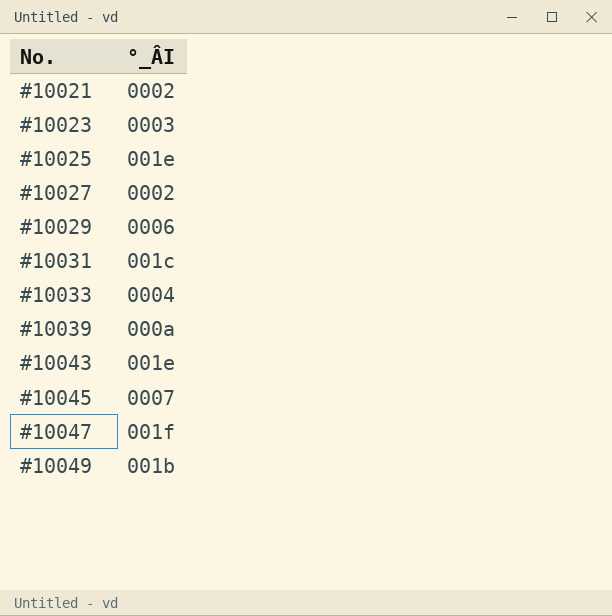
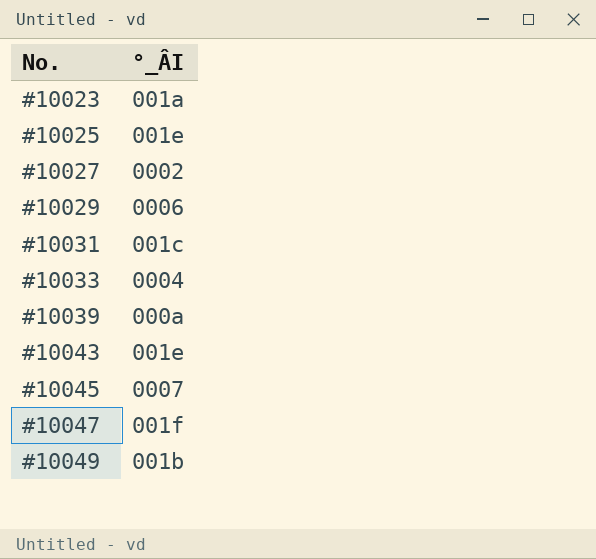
row #10021: 0002 -> none
#10023 | °_ÂI: 0003 -> 001a

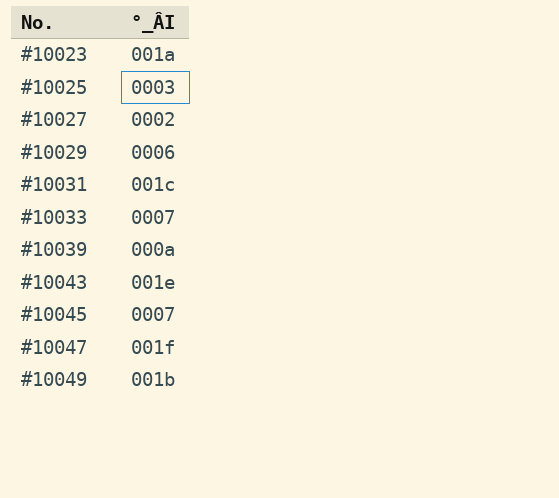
#10025 | °_ÂI: 001e -> 0003
#10033 | °_ÂI: 0004 -> 0007

